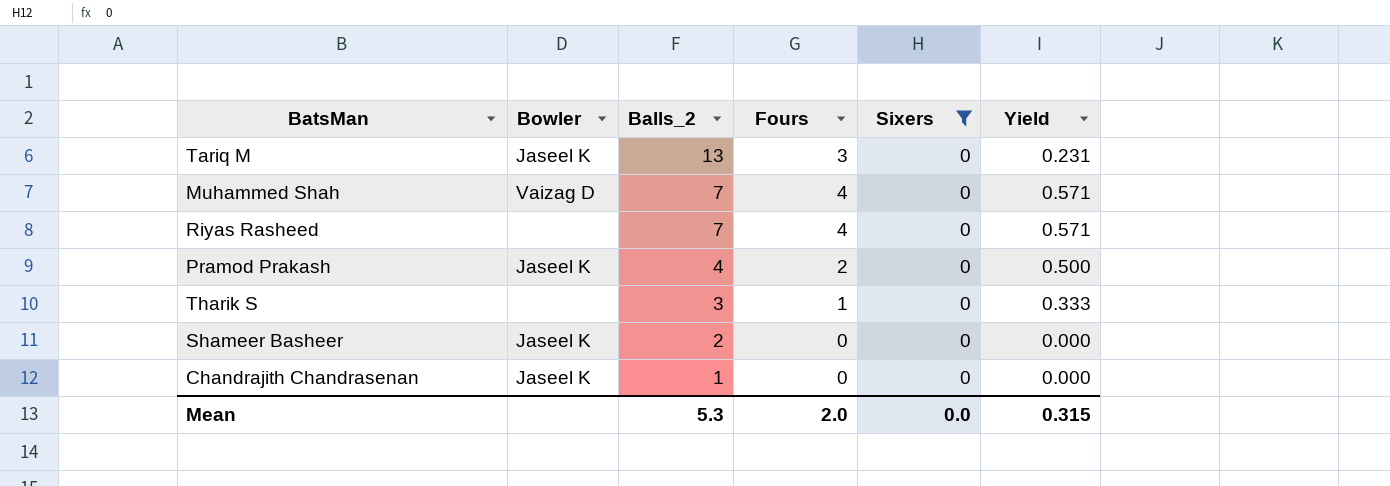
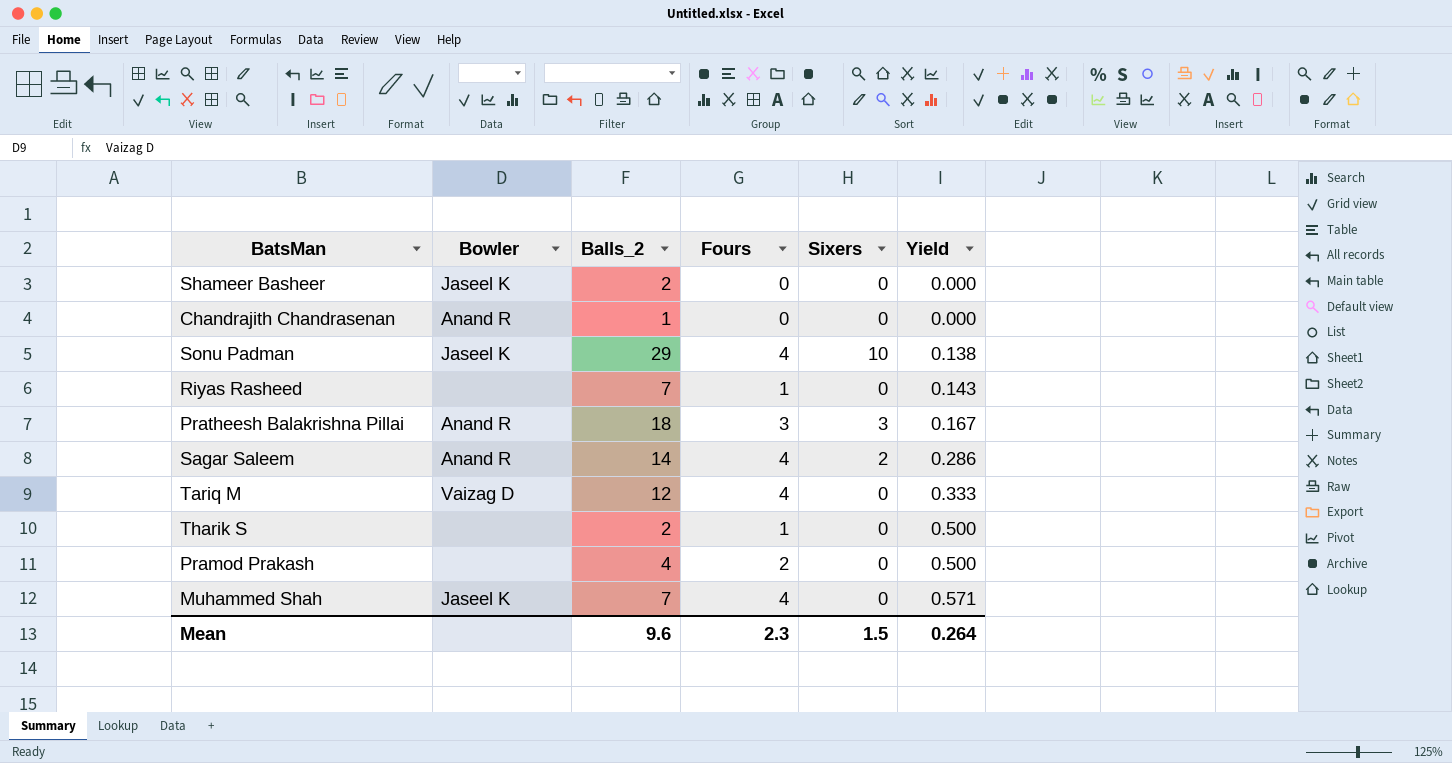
filter: Sixers = 0 -> none
row order: Balls_2 descending -> Yield ascending
Chandrajith Chandrasenan | Bowler: Jaseel K -> Anand R
Riyas Rasheed | Fours: 4 -> 1
Riyas Rasheed | Yield: 0.571 -> 0.143
Tariq M | Bowler: Jaseel K -> Vaizag D
Tariq M | Balls_2: 13 -> 12
Tariq M | Fours: 3 -> 4
Tariq M | Yield: 0.231 -> 0.333
Tharik S | Balls_2: 3 -> 2
Tharik S | Yield: 0.333 -> 0.500
Pramod Prakash | Bowler: Jaseel K -> none
Muhammed Shah | Bowler: Vaizag D -> Jaseel K
Mean | Balls_2: 5.3 -> 9.6
Mean | Fours: 2.0 -> 2.3
Mean | Sixers: 0.0 -> 1.5
Mean | Yield: 0.315 -> 0.264

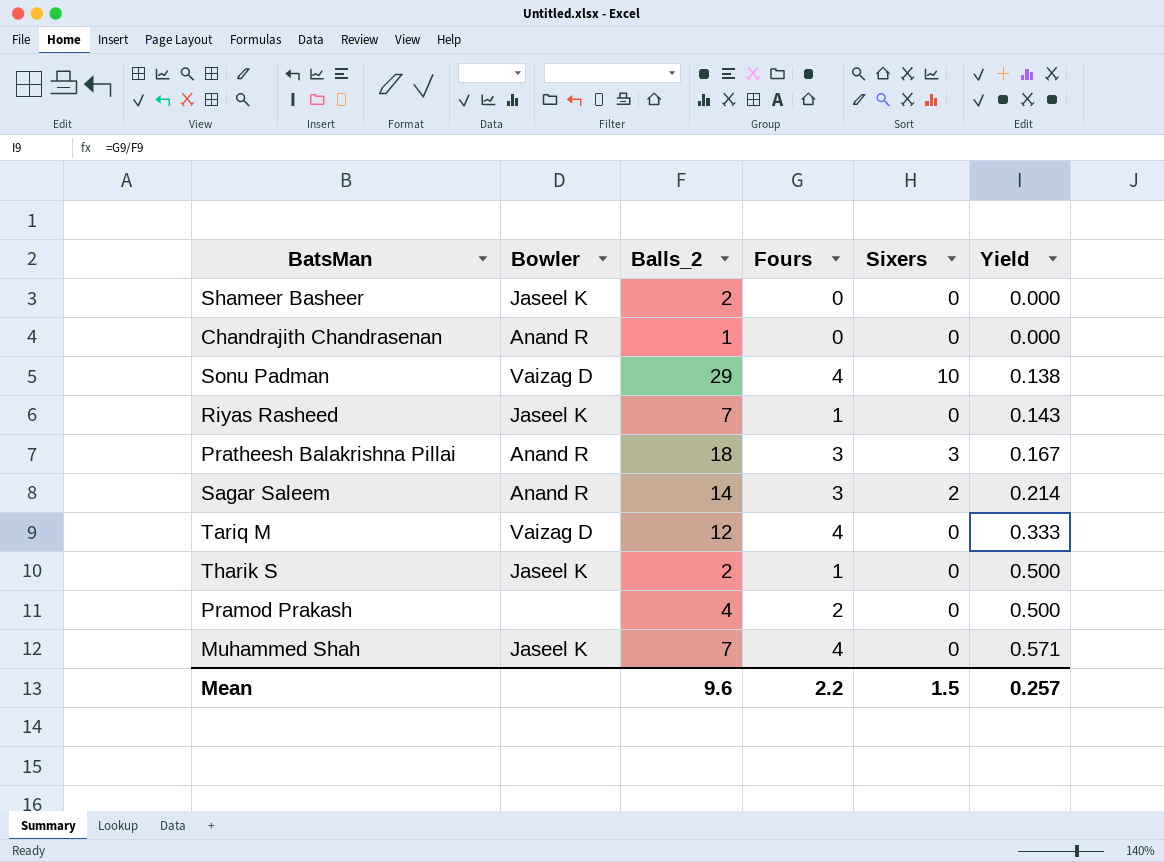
Sonu Padman | Bowler: Jaseel K -> Vaizag D
Riyas Rasheed | Bowler: none -> Jaseel K
Sagar Saleem | Fours: 4 -> 3
Sagar Saleem | Yield: 0.286 -> 0.214
Tharik S | Bowler: none -> Jaseel K
Mean | Fours: 2.3 -> 2.2
Mean | Yield: 0.264 -> 0.257

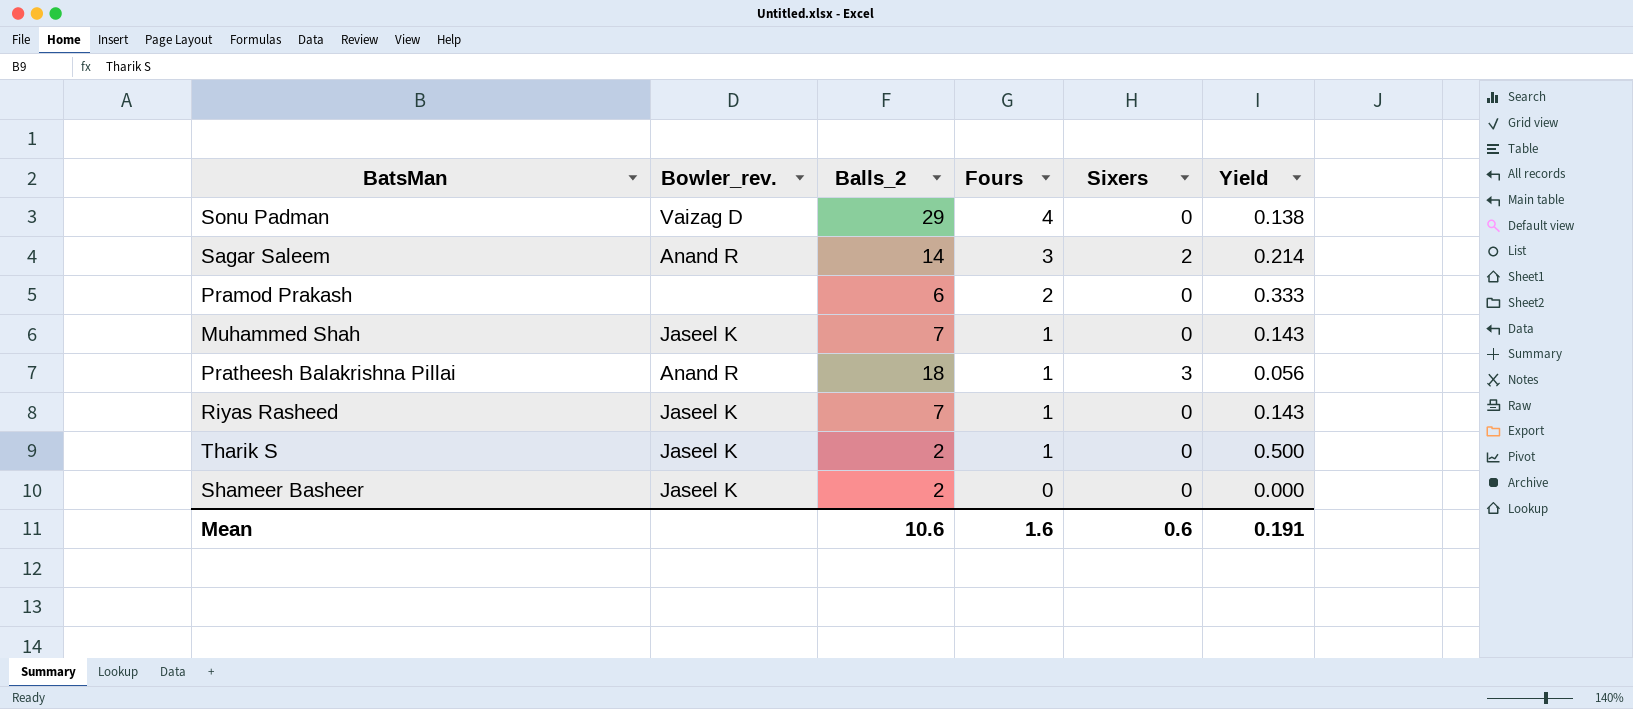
row order: Yield ascending -> Fours descending
column name: Bowler -> Bowler_rev.
row Chandrajith Chandrasenan: Anand R | 1 | 0 | 0 | 0.000 -> none
row Tariq M: Vaizag D | 12 | 4 | 0 | 0.333 -> none
Sonu Padman | Sixers: 10 -> 0
Pramod Prakash | Balls_2: 4 -> 6
Pramod Prakash | Yield: 0.500 -> 0.333
Muhammed Shah | Fours: 4 -> 1
Muhammed Shah | Yield: 0.571 -> 0.143
Pratheesh Balakrishna Pillai | Fours: 3 -> 1
Pratheesh Balakrishna Pillai | Yield: 0.167 -> 0.056
Mean | Balls_2: 9.6 -> 10.6
Mean | Fours: 2.2 -> 1.6
Mean | Sixers: 1.5 -> 0.6
Mean | Yield: 0.257 -> 0.191

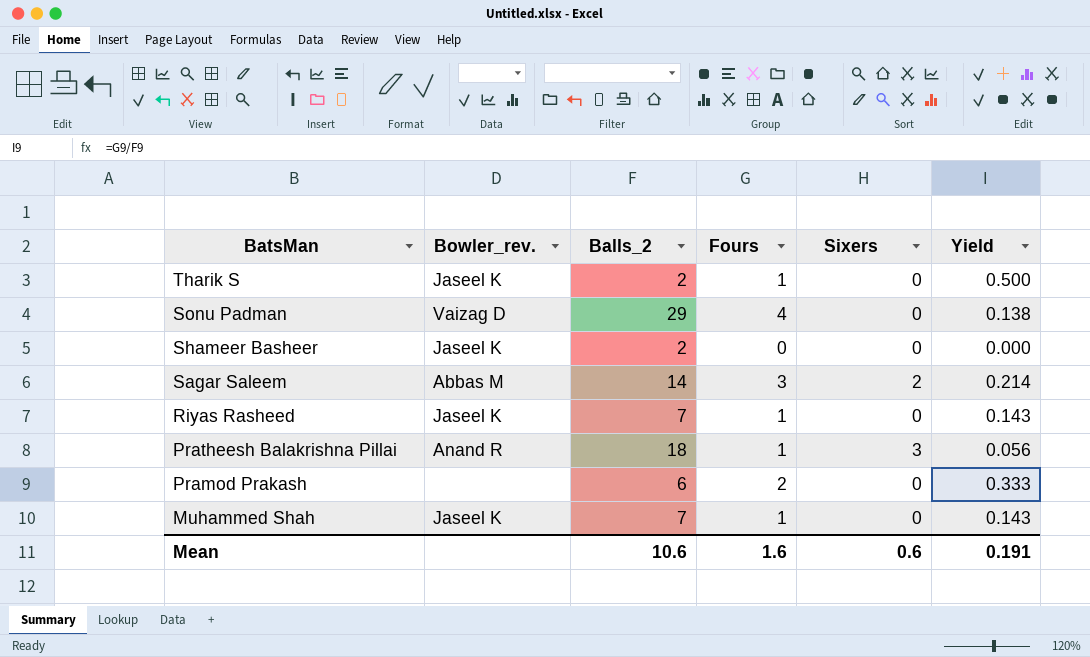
row order: Fours descending -> BatsMan descending
Sagar Saleem | Bowler_rev.: Anand R -> Abbas M

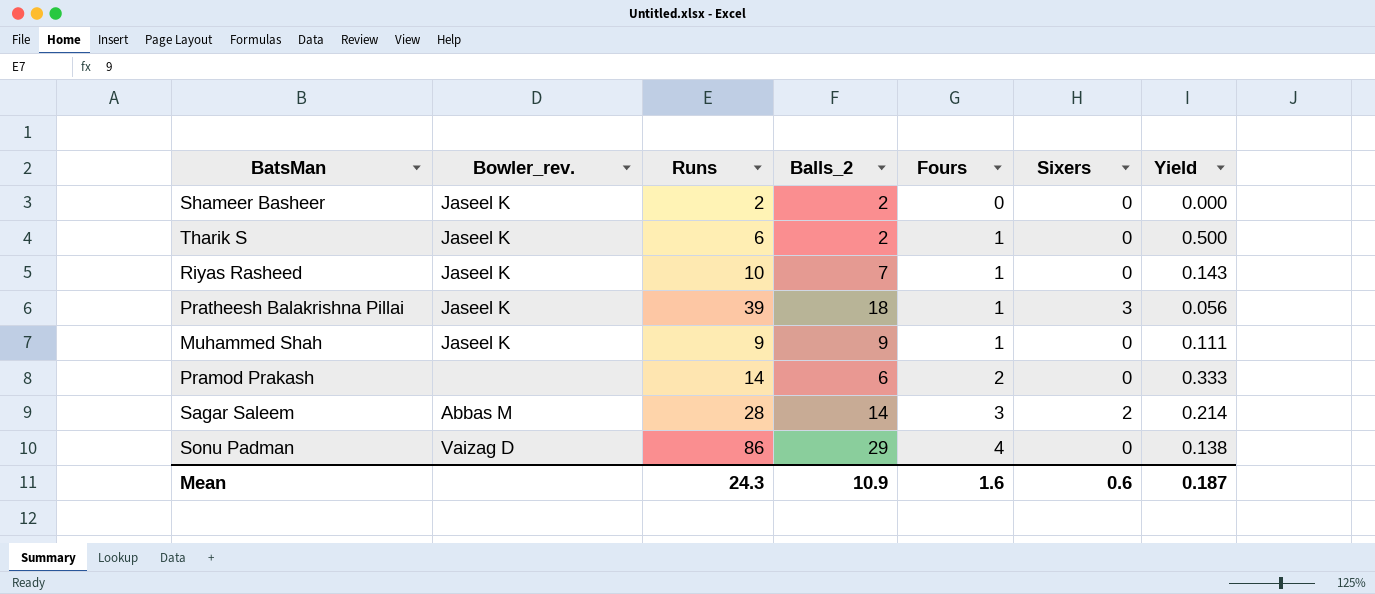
row order: BatsMan descending -> Fours ascending
column Runs | position: none -> 3
Pratheesh Balakrishna Pillai | Bowler_rev.: Anand R -> Jaseel K
Muhammed Shah | Balls_2: 7 -> 9
Muhammed Shah | Yield: 0.143 -> 0.111
Mean | Balls_2: 10.6 -> 10.9
Mean | Yield: 0.191 -> 0.187

